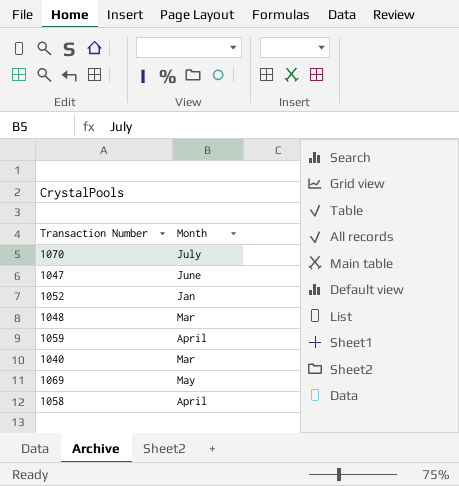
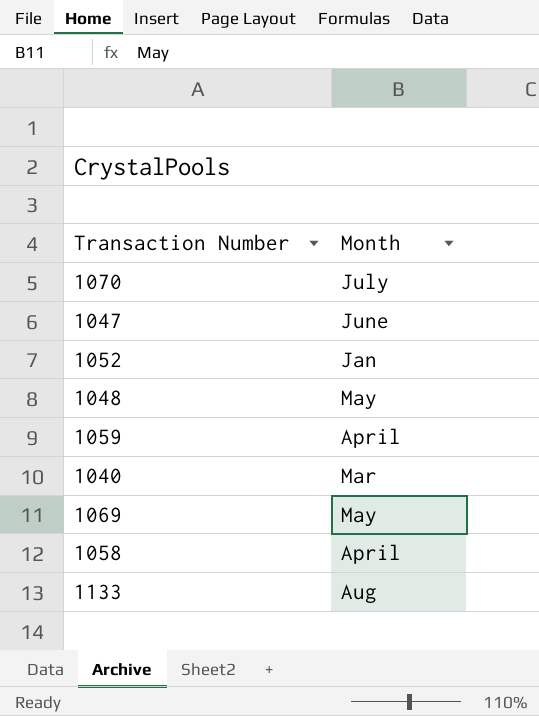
1048 | Month: Mar -> May
row 1133: none -> Aug

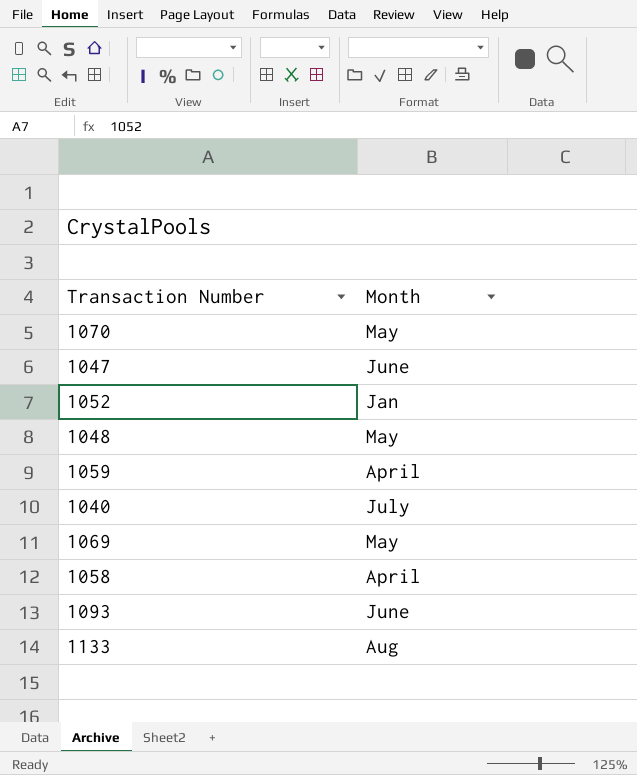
1070 | Month: July -> May
1040 | Month: Mar -> July
row 1093: none -> June

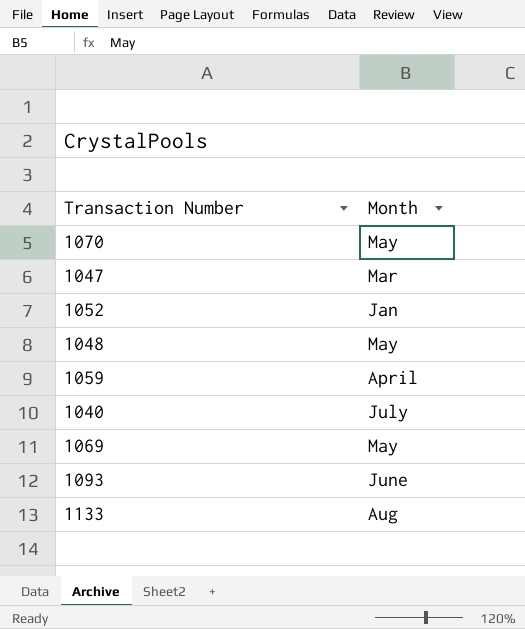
row 1058: April -> none
1047 | Month: June -> Mar

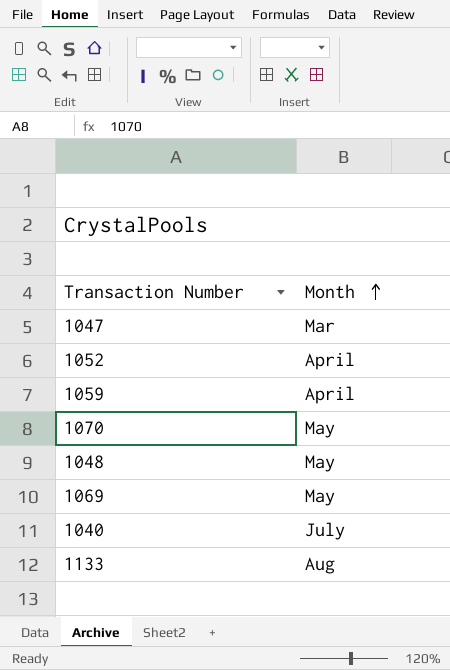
row order: none -> Month ascending
row 1093: June -> none
1052 | Month: Jan -> April

